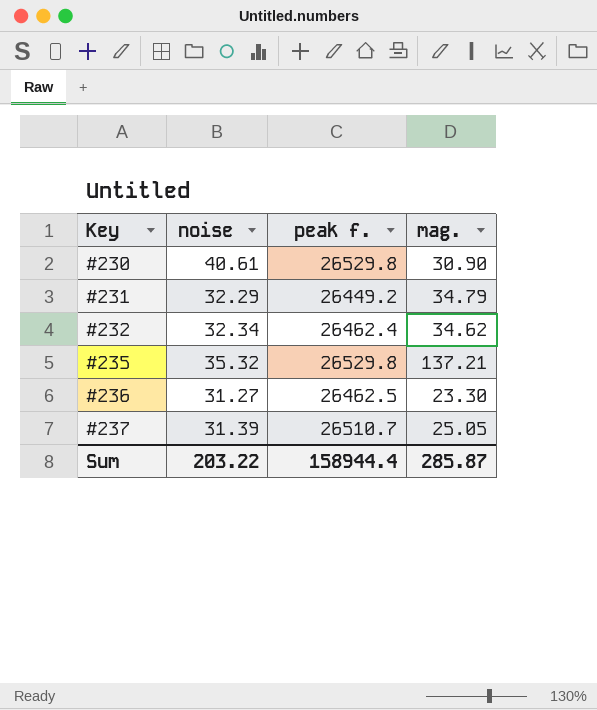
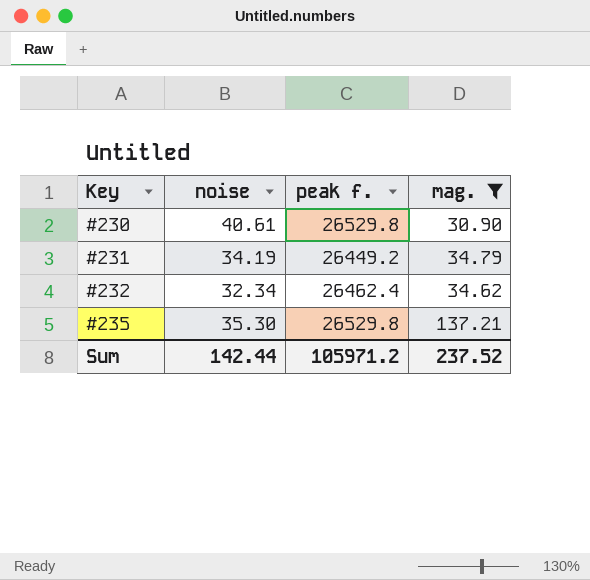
filter: none -> mag. >= 30.90
#231 | noise: 32.29 -> 34.19
#235 | noise: 35.32 -> 35.30
Sum | noise: 203.22 -> 142.44
Sum | peak f.: 158944.4 -> 105971.2
Sum | mag.: 285.87 -> 237.52

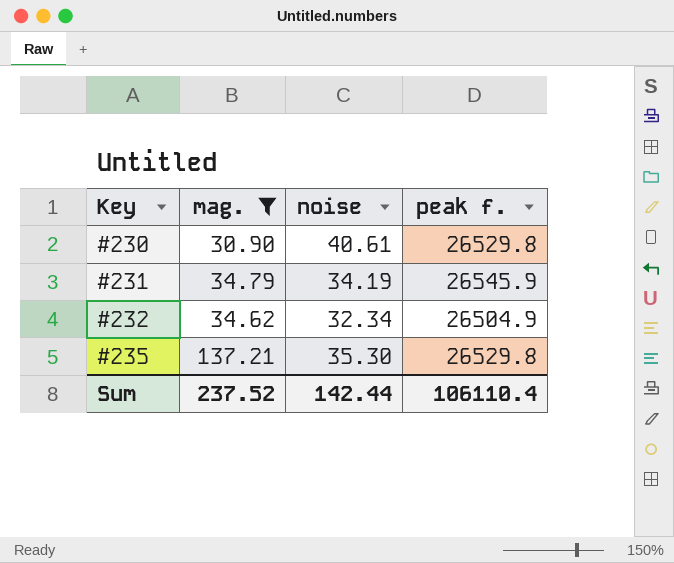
column mag. | position: 4 -> 2
#231 | peak f.: 26449.2 -> 26545.9
#232 | peak f.: 26462.4 -> 26504.9
Sum | peak f.: 105971.2 -> 106110.4

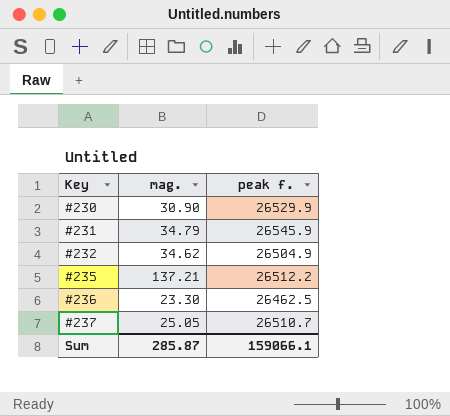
filter: mag. >= 30.90 -> none
column noise | position: 3 -> none
#230 | peak f.: 26529.8 -> 26529.9
#235 | peak f.: 26529.8 -> 26512.2
Sum | mag.: 237.52 -> 285.87
Sum | peak f.: 106110.4 -> 159066.1

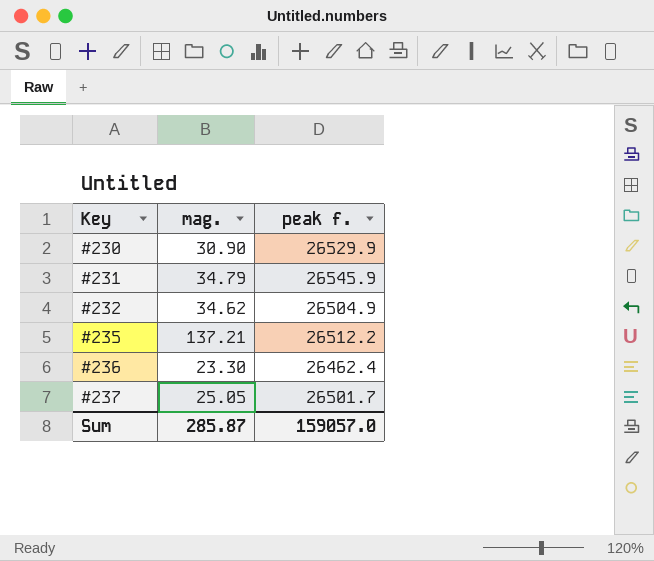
#236 | peak f.: 26462.5 -> 26462.4
#237 | peak f.: 26510.7 -> 26501.7
Sum | peak f.: 159066.1 -> 159057.0

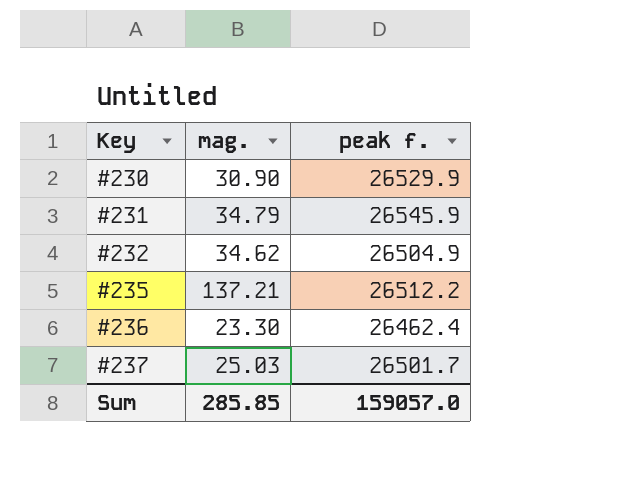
#237 | mag.: 25.05 -> 25.03
Sum | mag.: 285.87 -> 285.85

